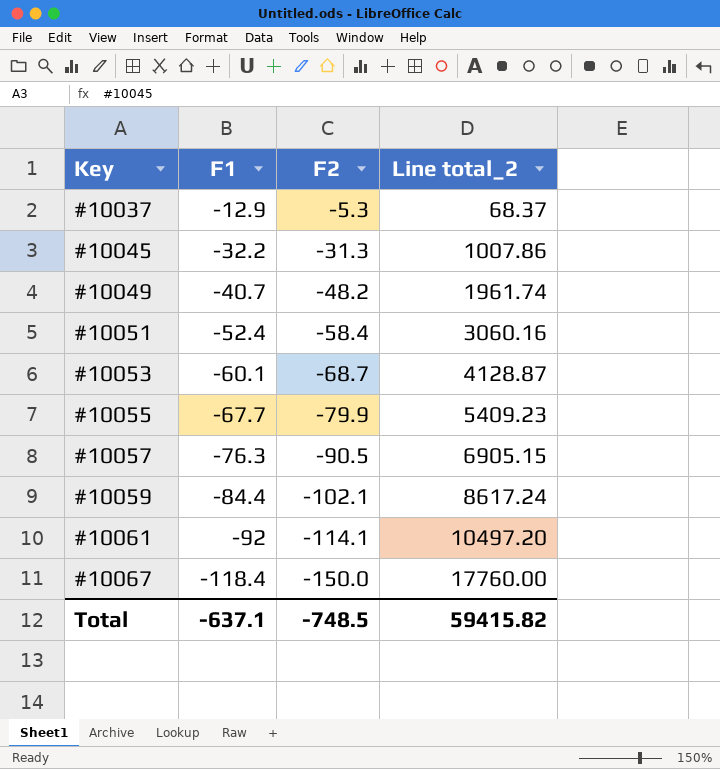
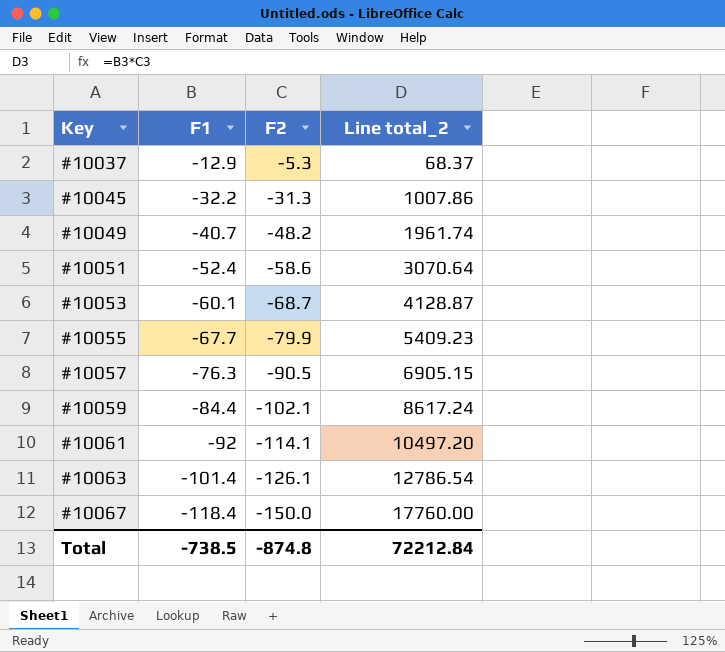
#10051 | F2: -58.4 -> -58.6
#10051 | Line total_2: 3060.16 -> 3070.64
row #10063: none -> -101.4 | -126.1 | 12786.54
Total | F1: -637.1 -> -738.5
Total | F2: -748.5 -> -874.8
Total | Line total_2: 59415.82 -> 72212.84

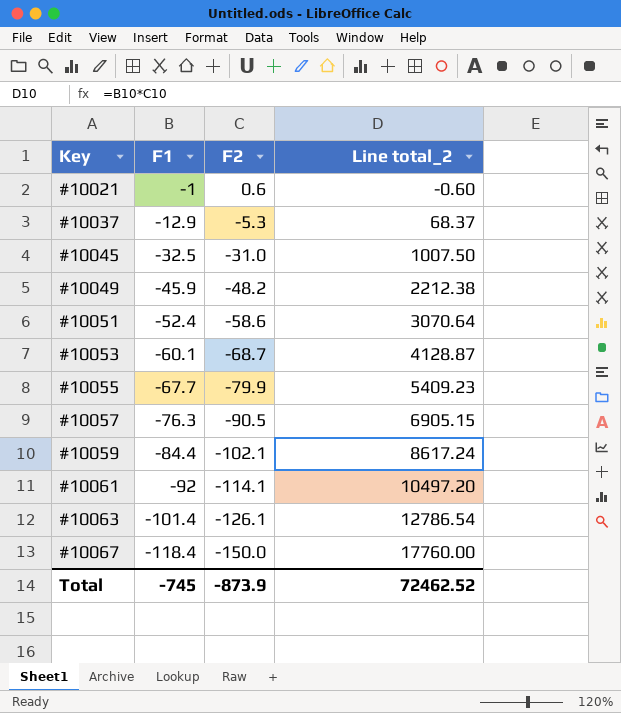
row #10021: none -> -1 | 0.6 | -0.60
#10045 | F1: -32.2 -> -32.5
#10045 | F2: -31.3 -> -31.0
#10045 | Line total_2: 1007.86 -> 1007.50
#10049 | F1: -40.7 -> -45.9
#10049 | Line total_2: 1961.74 -> 2212.38
Total | F1: -738.5 -> -745
Total | F2: -874.8 -> -873.9
Total | Line total_2: 72212.84 -> 72462.52

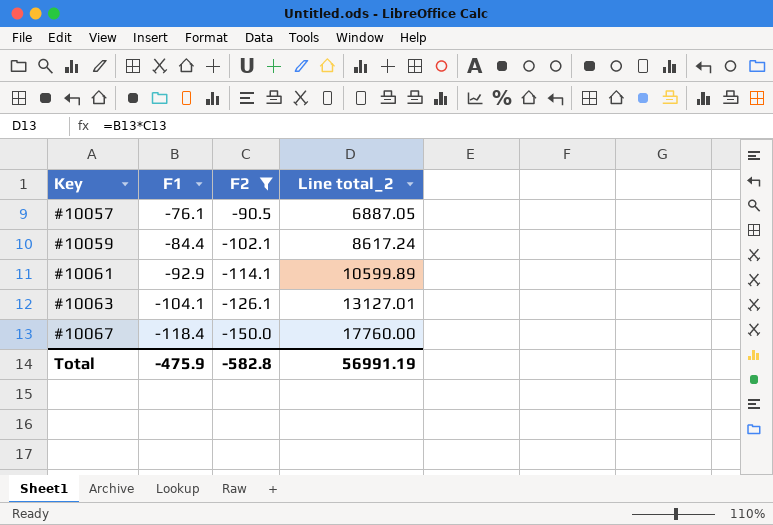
filter: none -> F2 <= -90.5
#10057 | F1: -76.3 -> -76.1
#10057 | Line total_2: 6905.15 -> 6887.05
#10061 | F1: -92 -> -92.9
#10061 | Line total_2: 10497.20 -> 10599.89
#10063 | F1: -101.4 -> -104.1
#10063 | Line total_2: 12786.54 -> 13127.01
Total | F1: -745 -> -475.9
Total | F2: -873.9 -> -582.8
Total | Line total_2: 72462.52 -> 56991.19

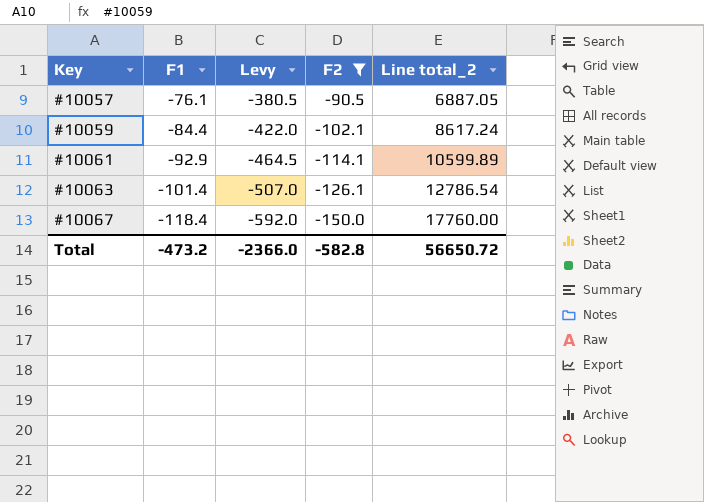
column Levy | formula: none -> [F1] * 5
#10063 | F1: -104.1 -> -101.4
#10063 | Line total_2: 13127.01 -> 12786.54
Total | F1: -475.9 -> -473.2
Total | Line total_2: 56991.19 -> 56650.72

